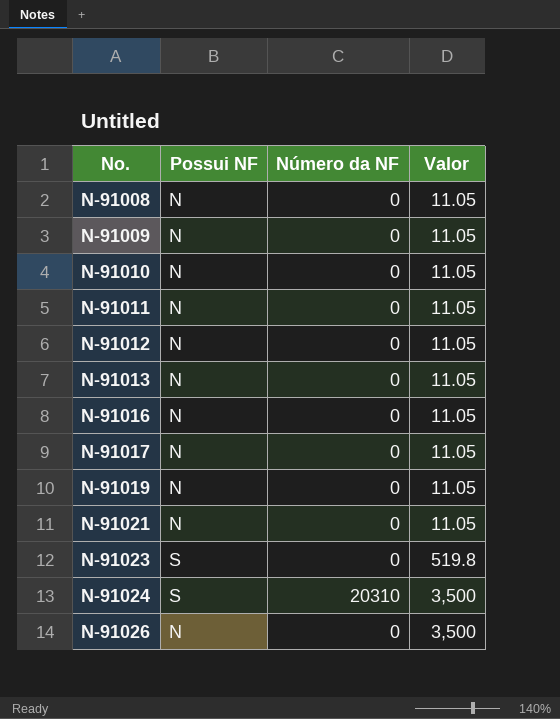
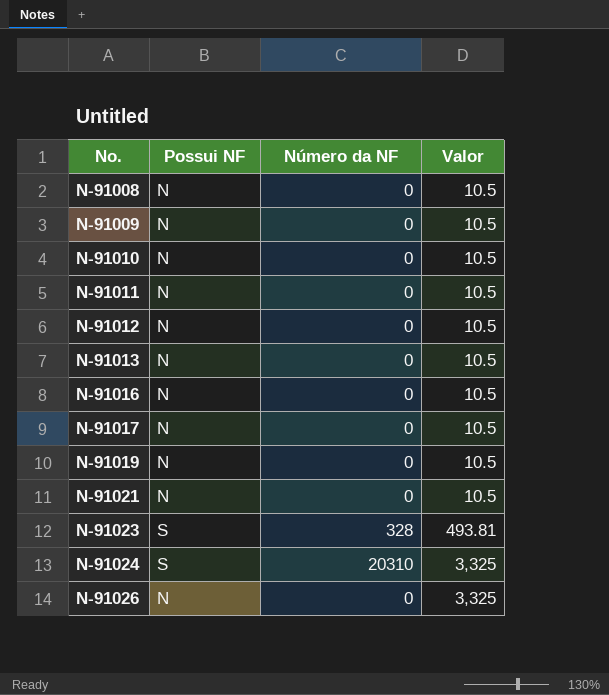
N-91008 | Valor: 11.05 -> 10.5
N-91009 | Valor: 11.05 -> 10.5
N-91010 | Valor: 11.05 -> 10.5
N-91011 | Valor: 11.05 -> 10.5
N-91012 | Valor: 11.05 -> 10.5
N-91013 | Valor: 11.05 -> 10.5
N-91016 | Valor: 11.05 -> 10.5
N-91017 | Valor: 11.05 -> 10.5
N-91019 | Valor: 11.05 -> 10.5
N-91021 | Valor: 11.05 -> 10.5
N-91023 | Número da NF: 0 -> 328
N-91023 | Valor: 519.8 -> 493.81
N-91024 | Valor: 3,500 -> 3,325
N-91026 | Valor: 3,500 -> 3,325

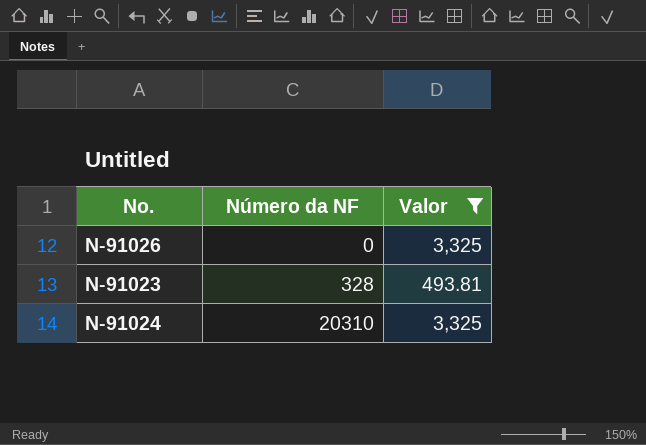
filter: none -> Valor != 10.5
row order: No. ascending -> Número da NF ascending
column Possui NF | position: 2 -> none

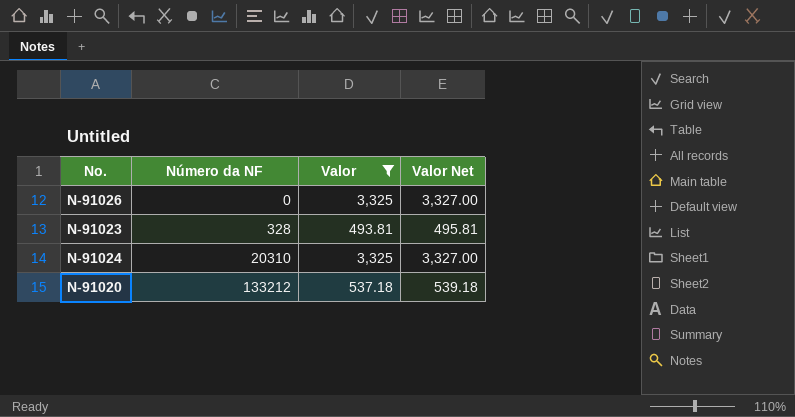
column Valor Net | formula: none -> [Valor] + 2
row N-91020: none -> 133212 | 537.18 | 539.18

